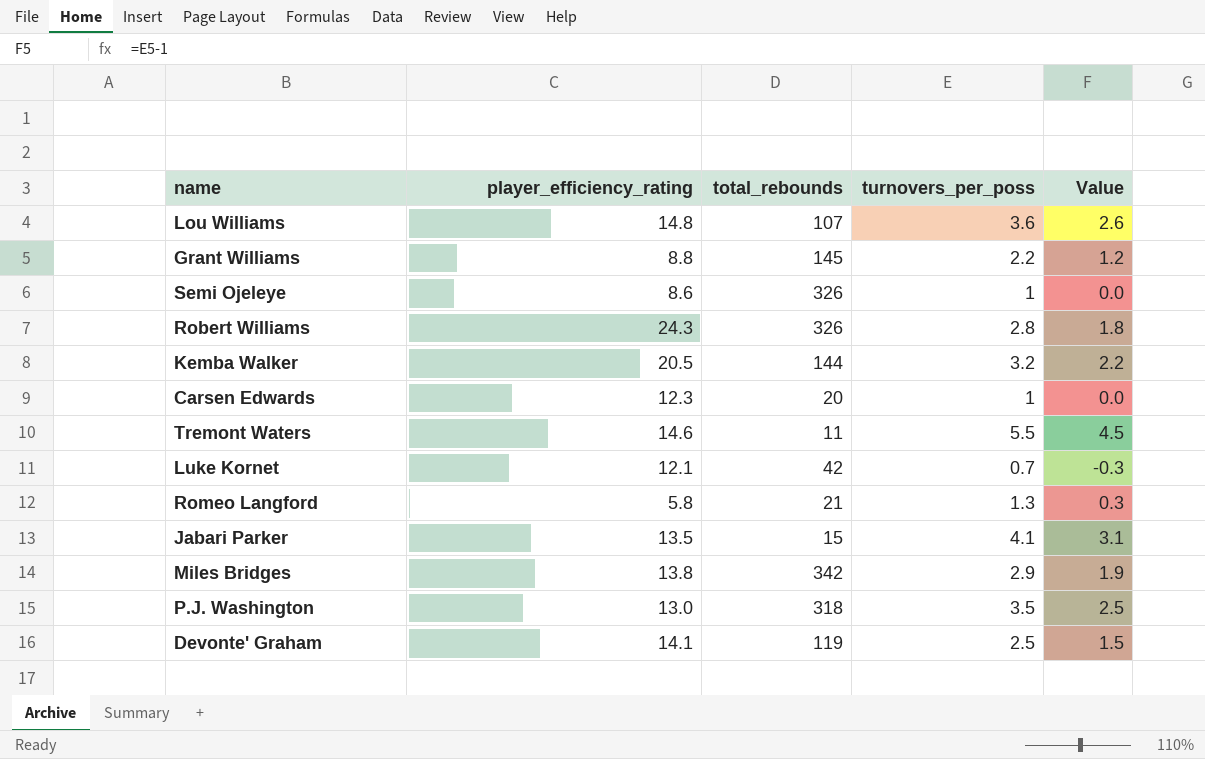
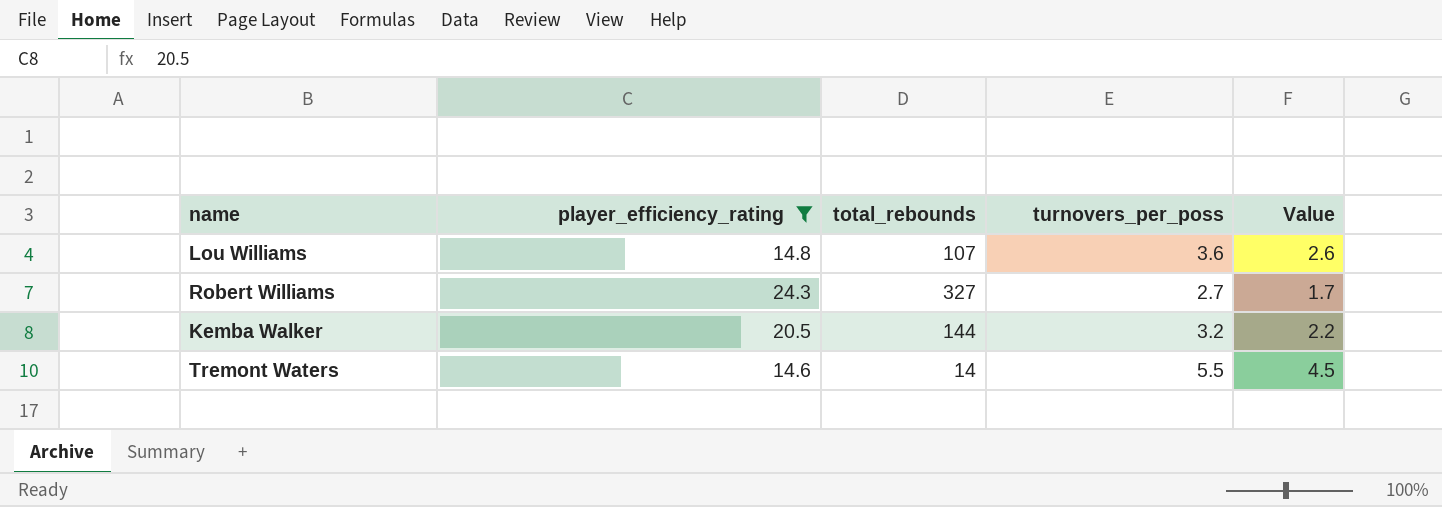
filter: none -> player_efficiency_rating >= 14.6
Robert Williams | total_rebounds: 326 -> 327
Robert Williams | turnovers_per_poss: 2.8 -> 2.7
Robert Williams | Value: 1.8 -> 1.7
Tremont Waters | total_rebounds: 11 -> 14

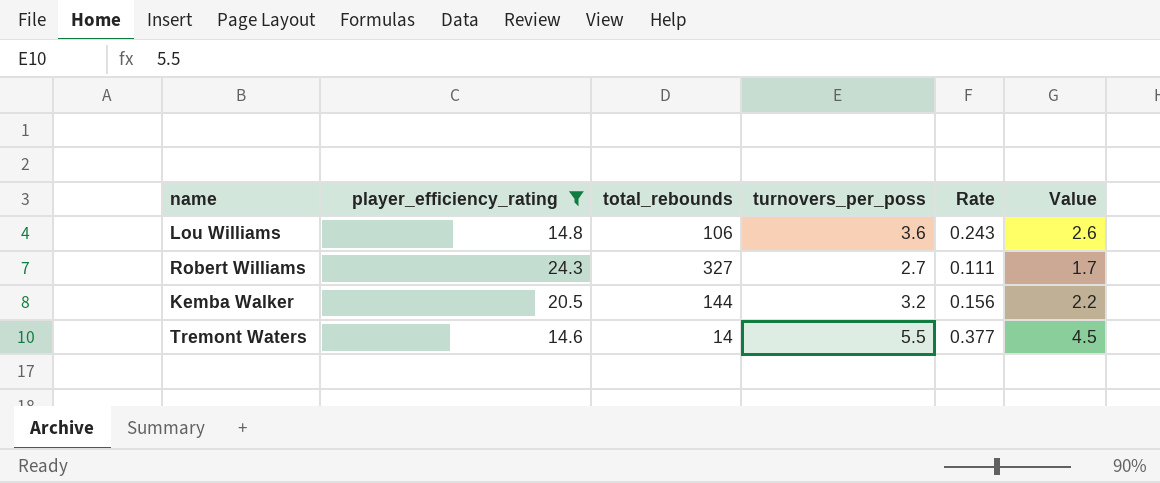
column Rate | formula: none -> [turnovers_per_poss] / [player_efficiency_rating]
Lou Williams | total_rebounds: 107 -> 106

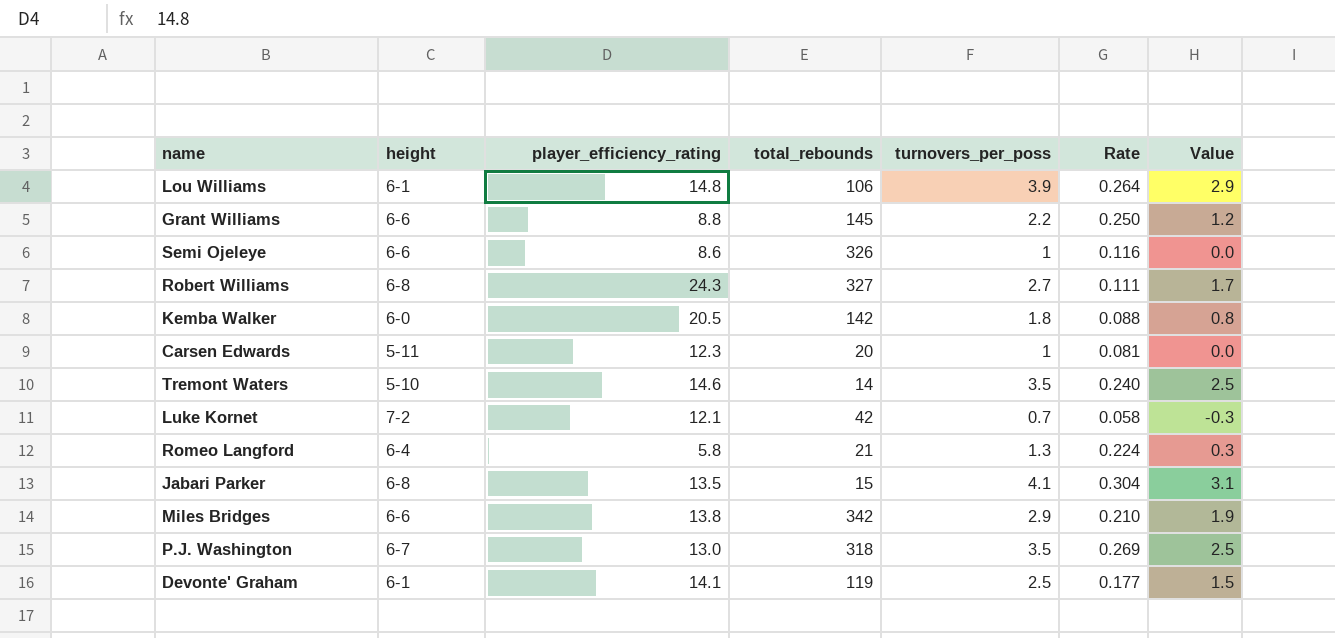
filter: player_efficiency_rating >= 14.6 -> none
column height | position: none -> 2
Lou Williams | turnovers_per_poss: 3.6 -> 3.9
Lou Williams | Rate: 0.243 -> 0.264
Lou Williams | Value: 2.6 -> 2.9
Kemba Walker | total_rebounds: 144 -> 142
Kemba Walker | turnovers_per_poss: 3.2 -> 1.8
Kemba Walker | Rate: 0.156 -> 0.088
Kemba Walker | Value: 2.2 -> 0.8
Tremont Waters | turnovers_per_poss: 5.5 -> 3.5
Tremont Waters | Rate: 0.377 -> 0.240
Tremont Waters | Value: 4.5 -> 2.5

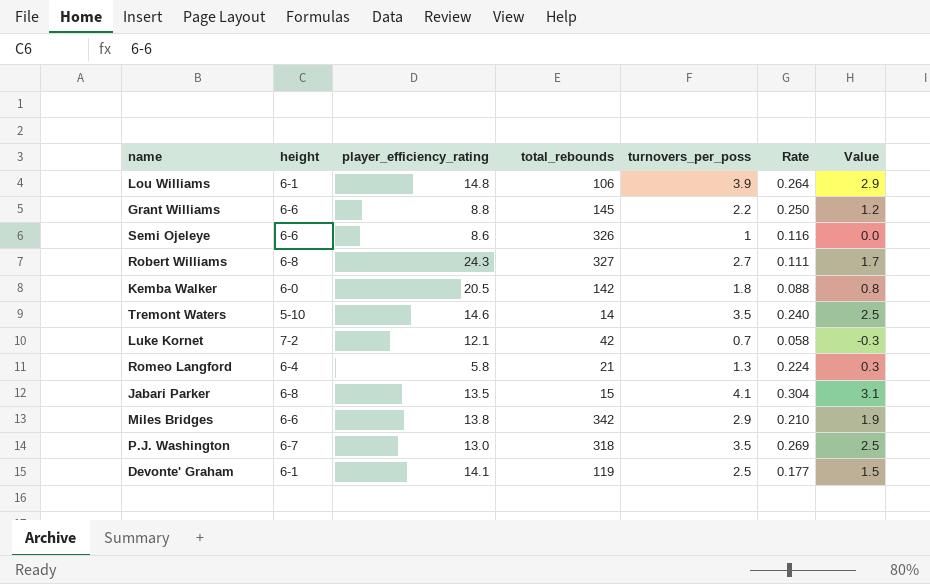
row Carsen Edwards: 5-11 | 12.3 | 20 | 1 | 0.081 | 0.0 -> none

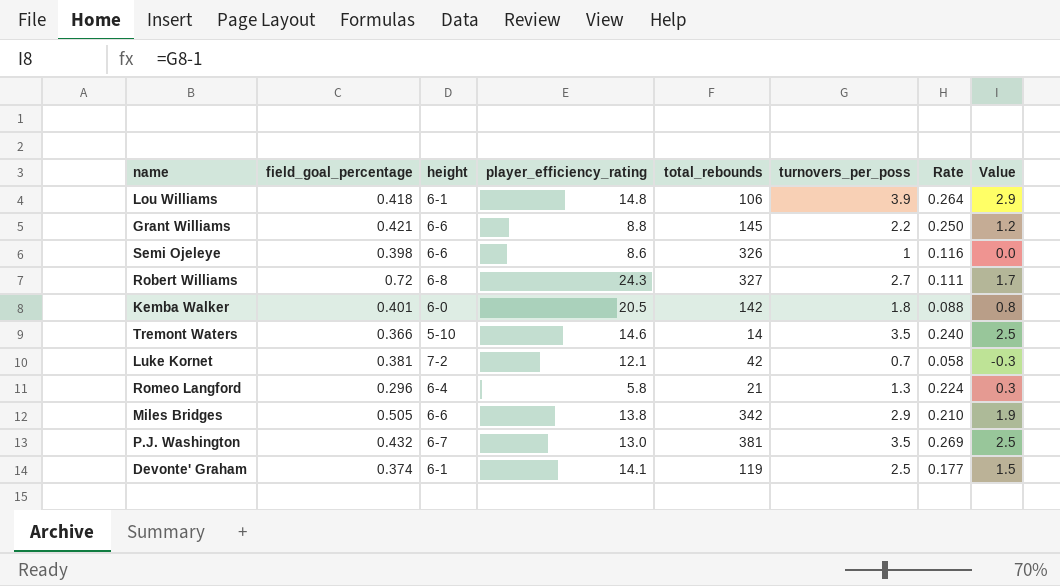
column field_goal_percentage | position: none -> 2
row Jabari Parker: 6-8 | 13.5 | 15 | 4.1 | 0.304 | 3.1 -> none
P.J. Washington | total_rebounds: 318 -> 381

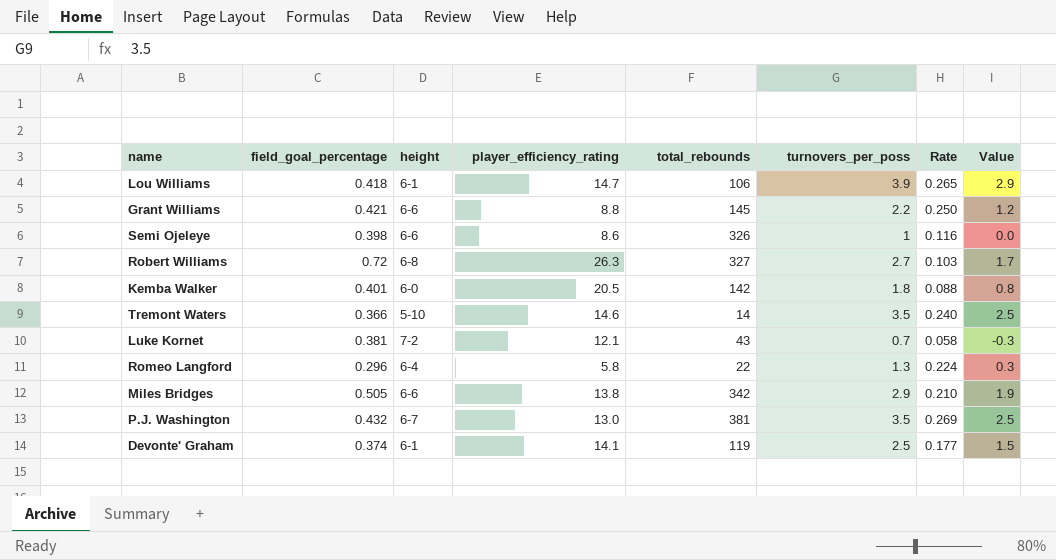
Lou Williams | player_efficiency_rating: 14.8 -> 14.7
Lou Williams | Rate: 0.264 -> 0.265
Robert Williams | player_efficiency_rating: 24.3 -> 26.3
Robert Williams | Rate: 0.111 -> 0.103
Luke Kornet | total_rebounds: 42 -> 43
Romeo Langford | total_rebounds: 21 -> 22

